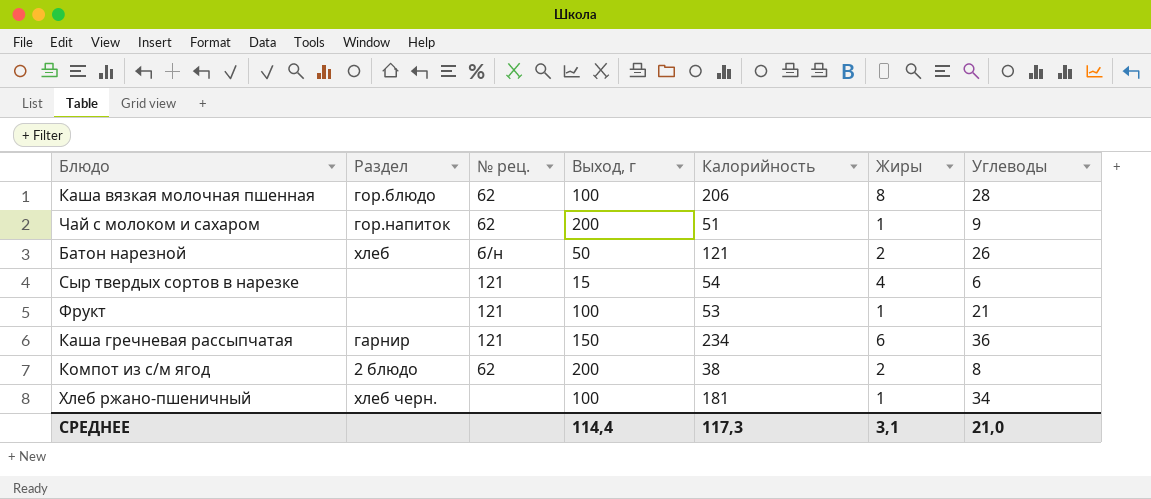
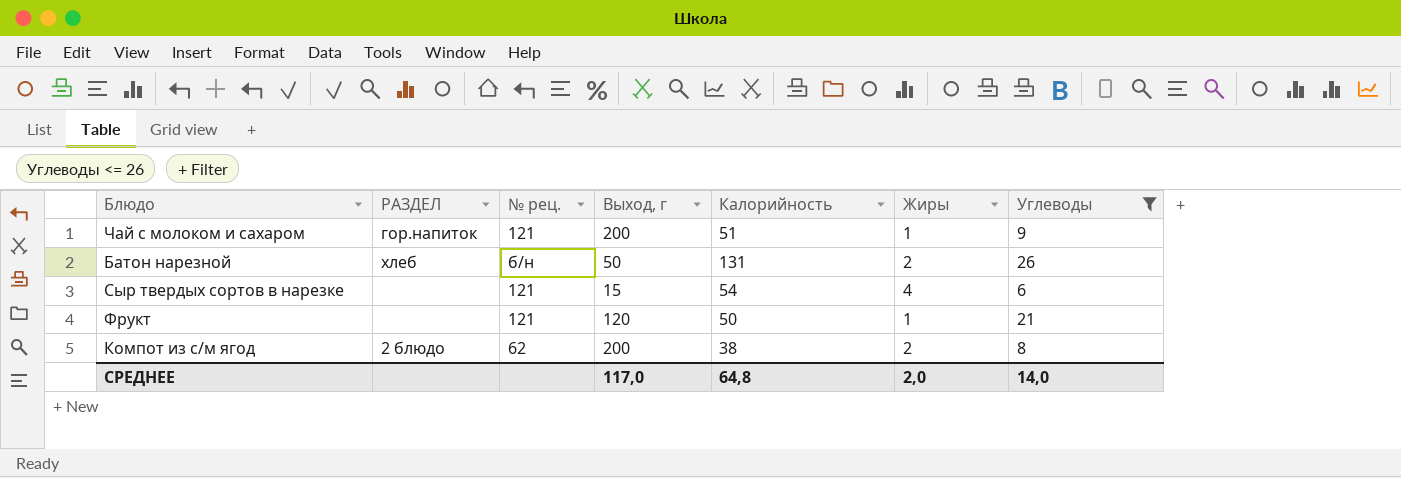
filter: none -> Углеводы <= 26
column name: Раздел -> РАЗДЕЛ
Чай с молоком и сахаром | № рец.: 62 -> 121
Батон нарезной | Калорийность: 121 -> 131
Фрукт | Выход, г: 100 -> 120
Фрукт | Калорийность: 53 -> 50
СРЕДНЕЕ | Выход, г: 114,4 -> 117,0
СРЕДНЕЕ | Калорийность: 117,3 -> 64,8
СРЕДНЕЕ | Жиры: 3,1 -> 2,0
СРЕДНЕЕ | Углеводы: 21,0 -> 14,0

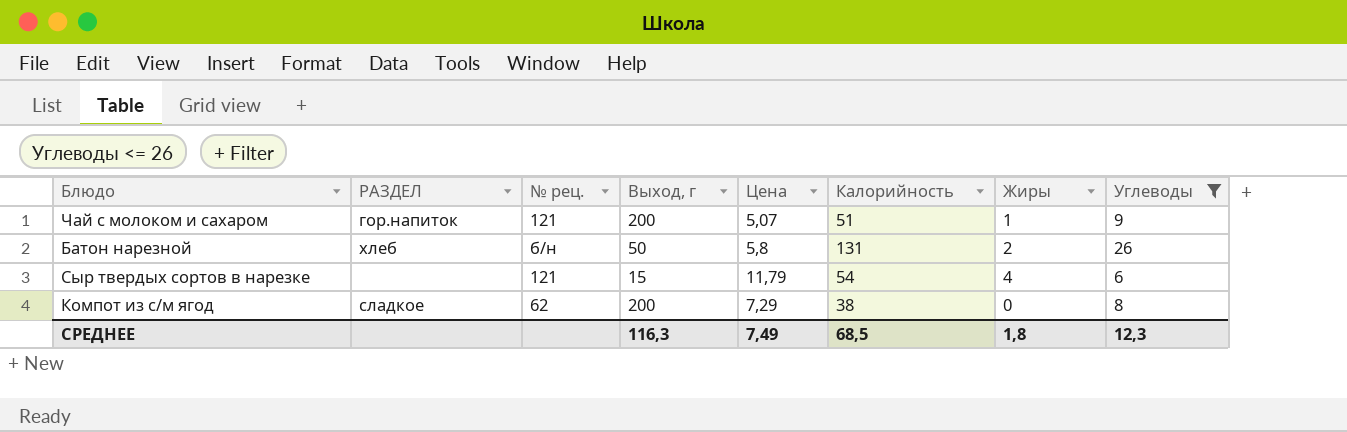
column Цена | position: none -> 5
row Фрукт: none | 121 | 120 | 50 | 1 | 21 -> none
Компот из с/м ягод | РАЗДЕЛ: 2 блюдо -> сладкое
Компот из с/м ягод | Жиры: 2 -> 0
СРЕДНЕЕ | Выход, г: 117,0 -> 116,3
СРЕДНЕЕ | Калорийность: 64,8 -> 68,5
СРЕДНЕЕ | Жиры: 2,0 -> 1,8
СРЕДНЕЕ | Углеводы: 14,0 -> 12,3

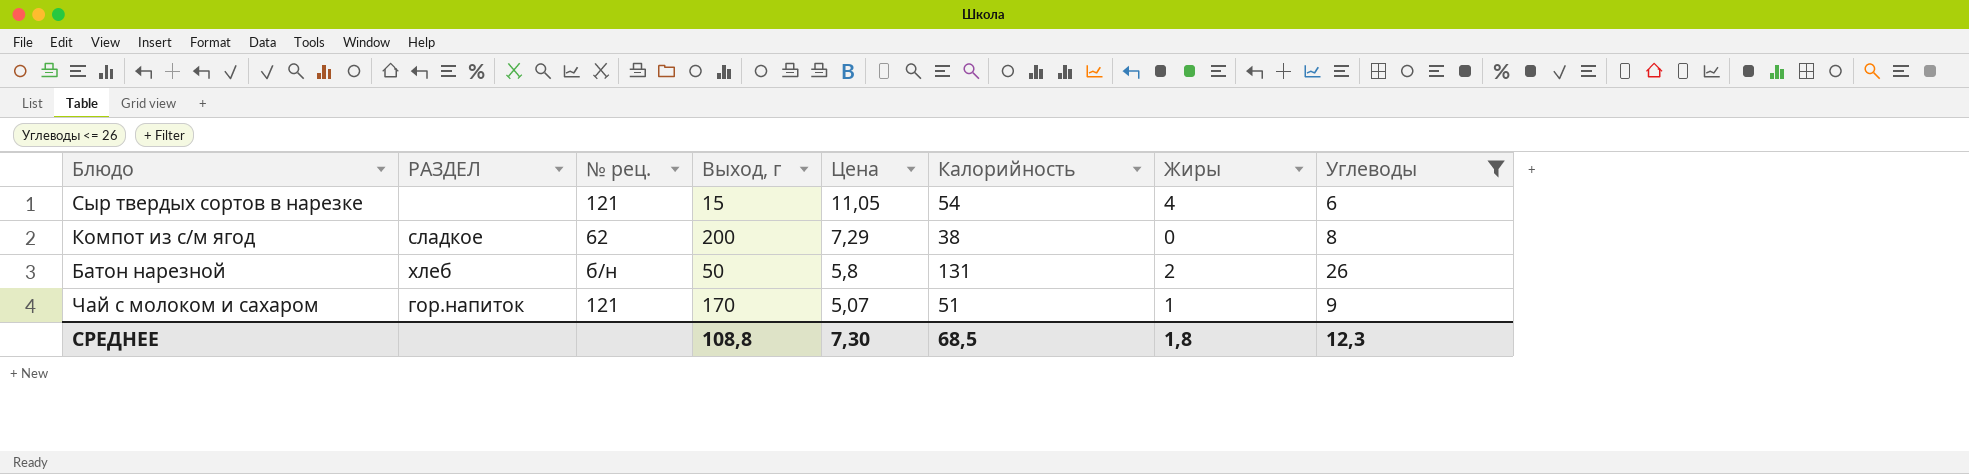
row order: none -> Цена descending
Сыр твердых сортов в нарезке | Цена: 11,79 -> 11,05
Чай с молоком и сахаром | Выход, г: 200 -> 170
СРЕДНЕЕ | Выход, г: 116,3 -> 108,8
СРЕДНЕЕ | Цена: 7,49 -> 7,30

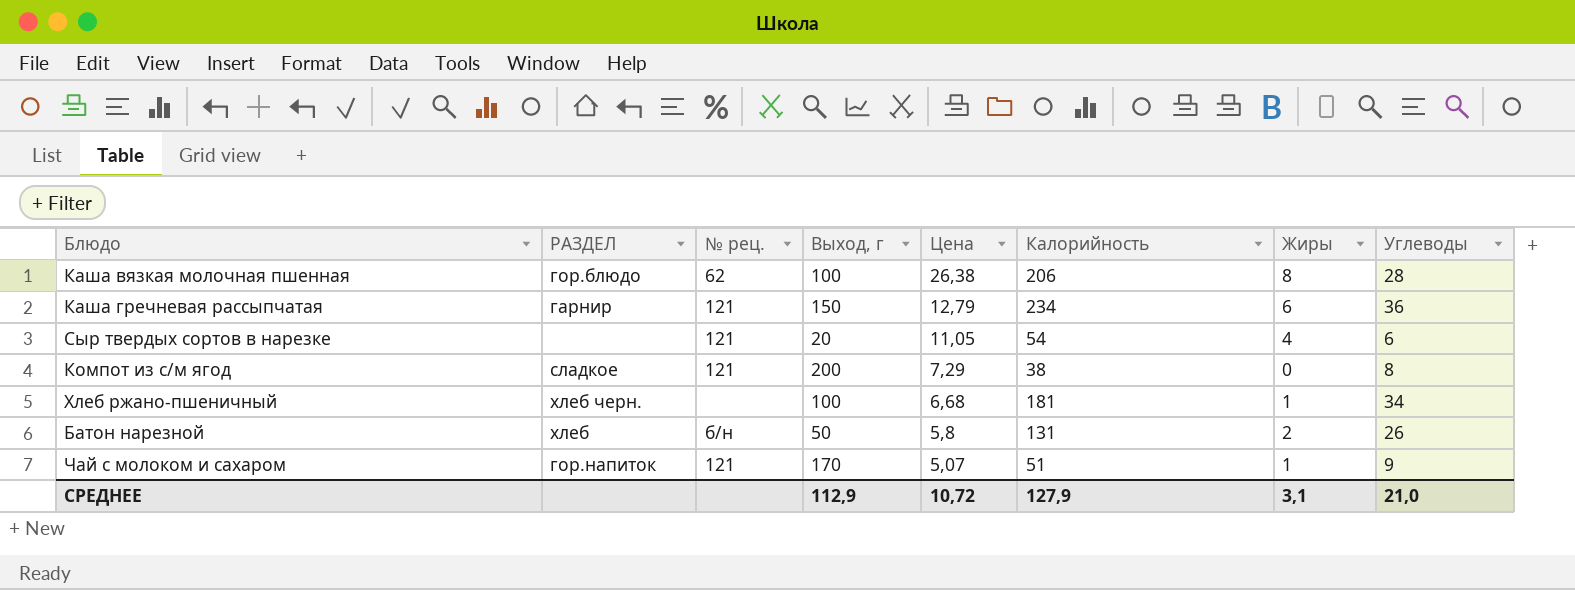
filter: Углеводы <= 26 -> none
Сыр твердых сортов в нарезке | Выход, г: 15 -> 20
Компот из с/м ягод | № рец.: 62 -> 121
СРЕДНЕЕ | Выход, г: 108,8 -> 112,9
СРЕДНЕЕ | Цена: 7,30 -> 10,72
СРЕДНЕЕ | Калорийность: 68,5 -> 127,9
СРЕДНЕЕ | Жиры: 1,8 -> 3,1
СРЕДНЕЕ | Углеводы: 12,3 -> 21,0

